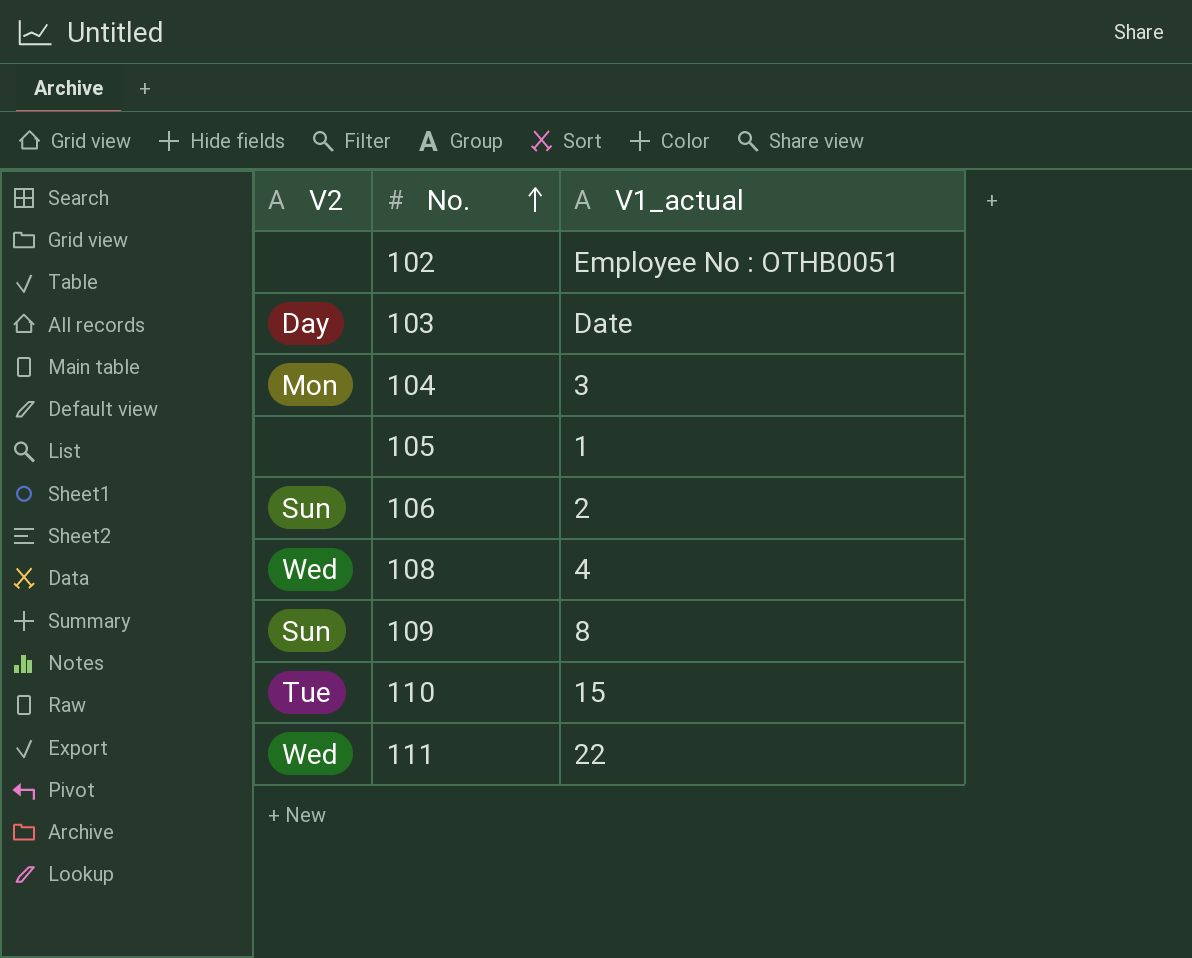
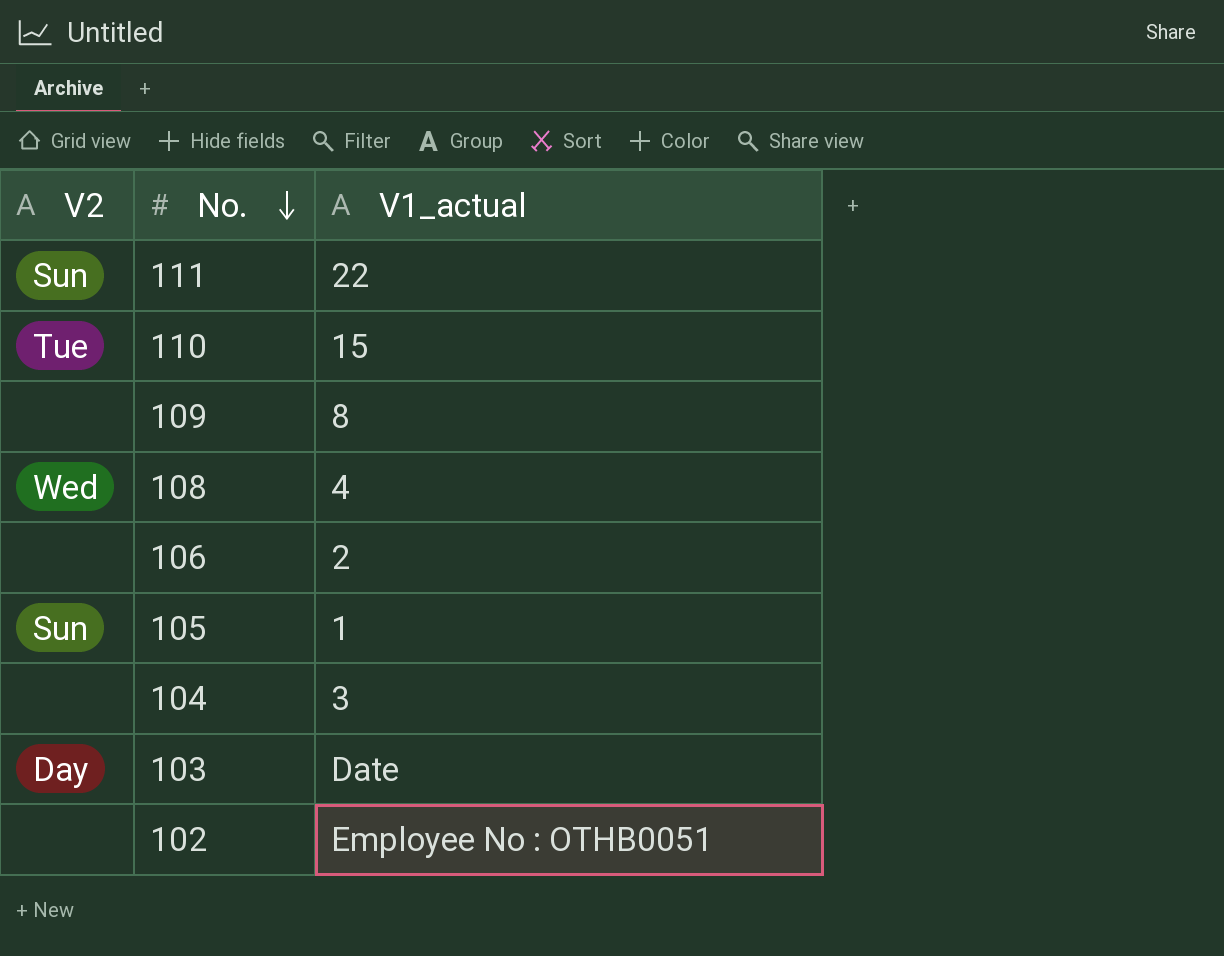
row order: No. ascending -> No. descending
111 | V2: Wed -> Sun
109 | V2: Sun -> none
106 | V2: Sun -> none
105 | V2: none -> Sun
104 | V2: Mon -> none

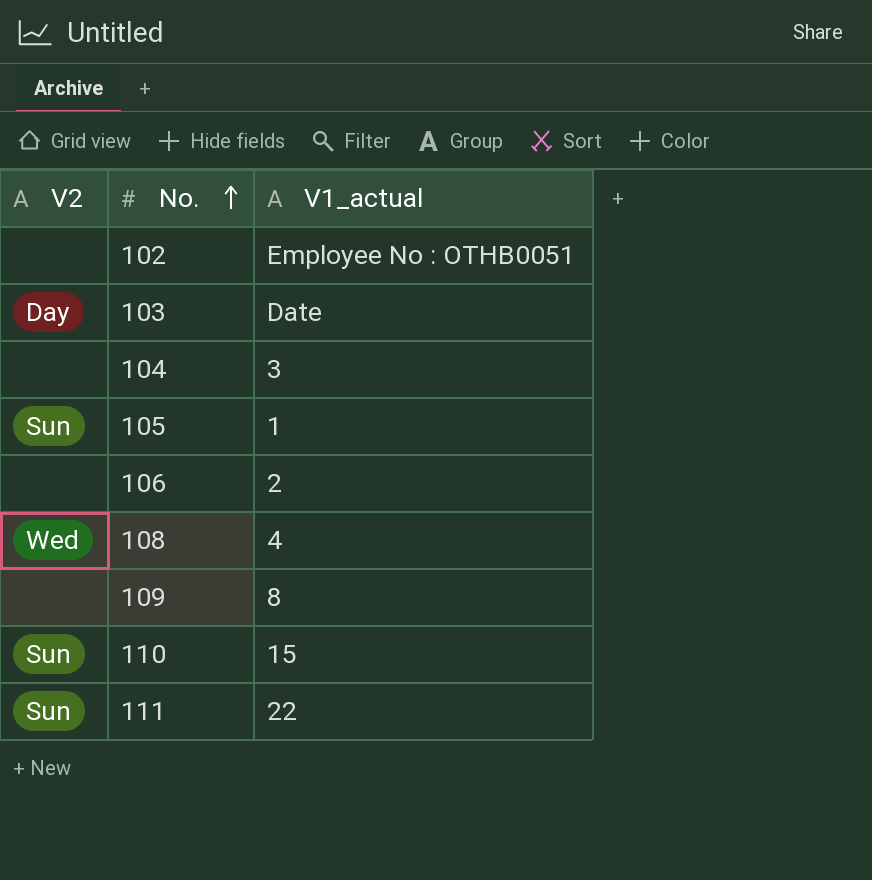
row order: No. descending -> No. ascending
110 | V2: Tue -> Sun

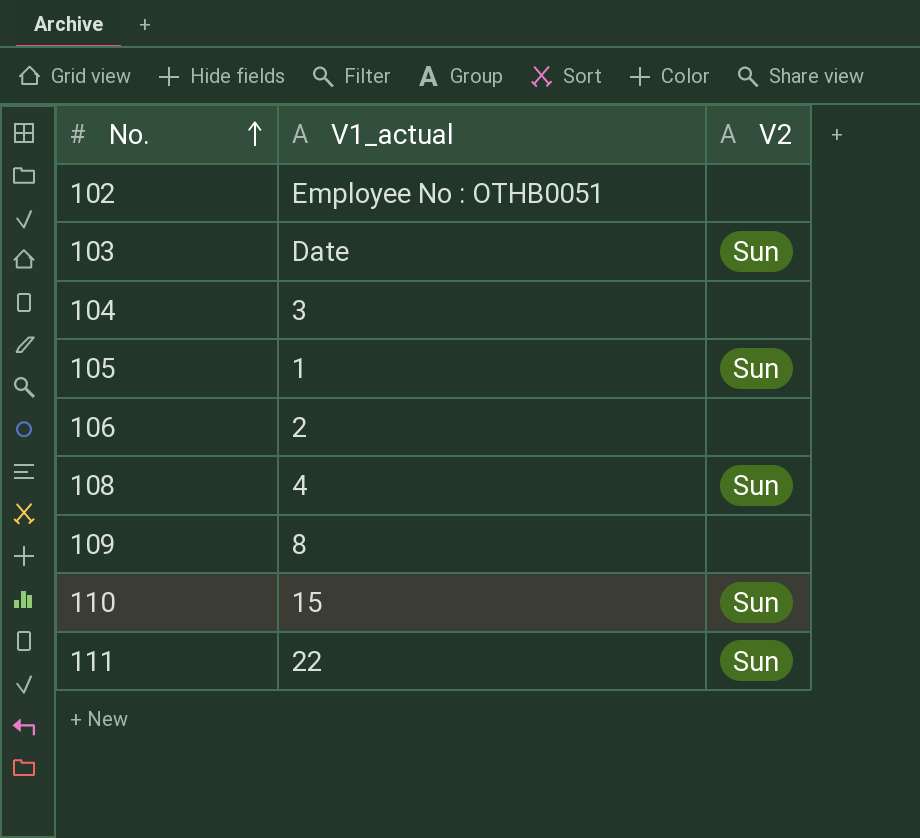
column V2 | position: 1 -> 3
103 | V2: Day -> Sun
108 | V2: Wed -> Sun

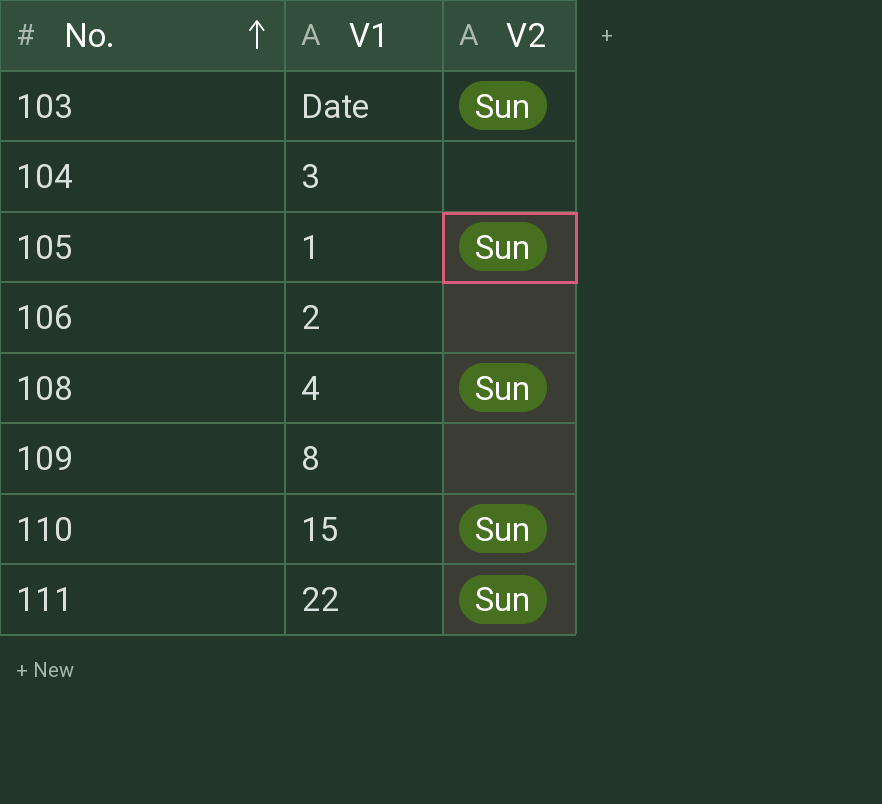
column name: V1_actual -> V1
row 102: Employee No : OTHB0051 | none -> none

